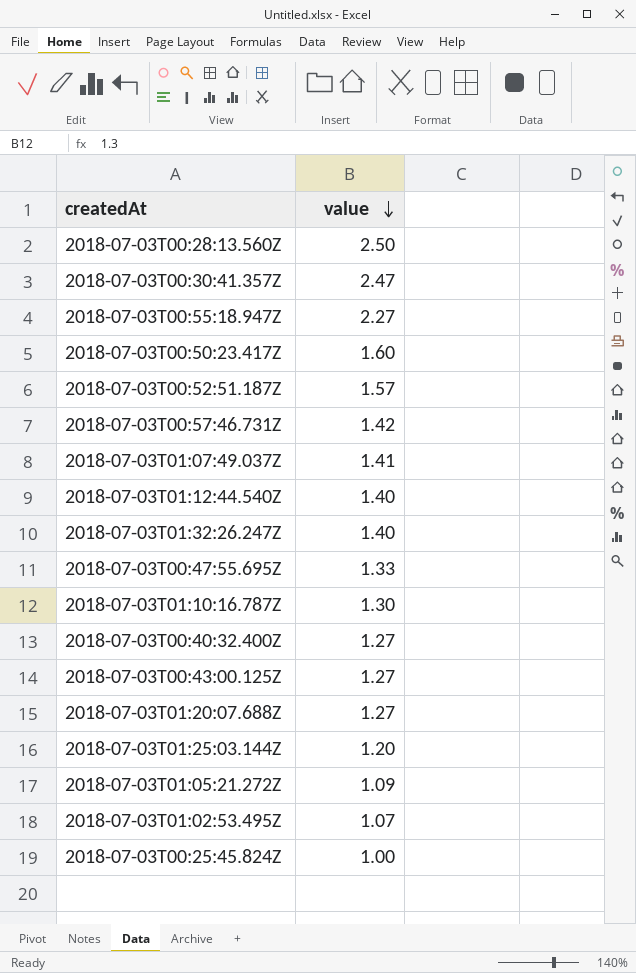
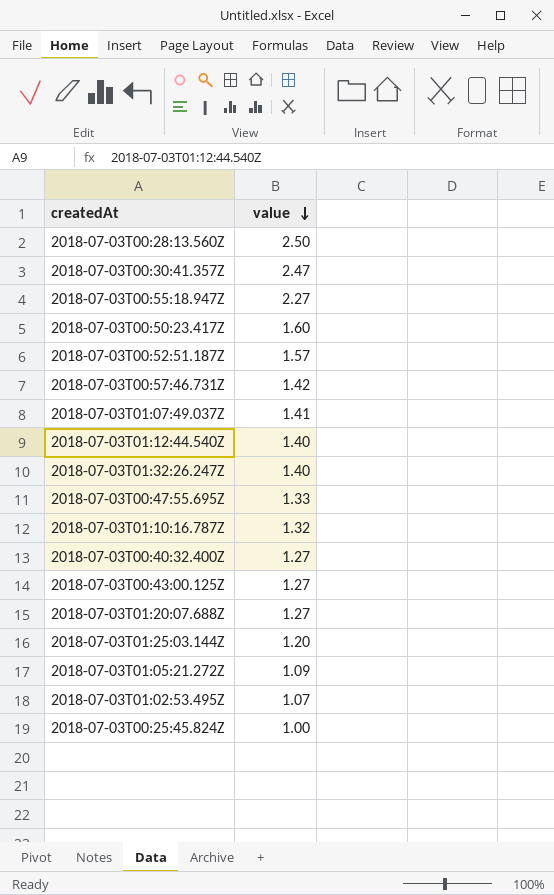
2018-07-03T01:10:16.787Z | value: 1.30 -> 1.32

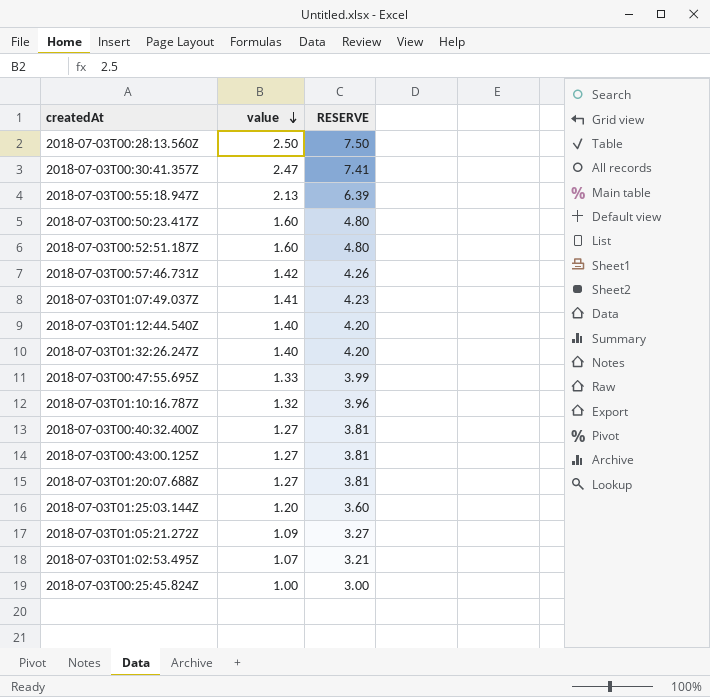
column RESERVE | formula: none -> [value] * 3
2018-07-03T00:55:18.947Z | value: 2.27 -> 2.13
2018-07-03T00:52:51.187Z | value: 1.57 -> 1.60

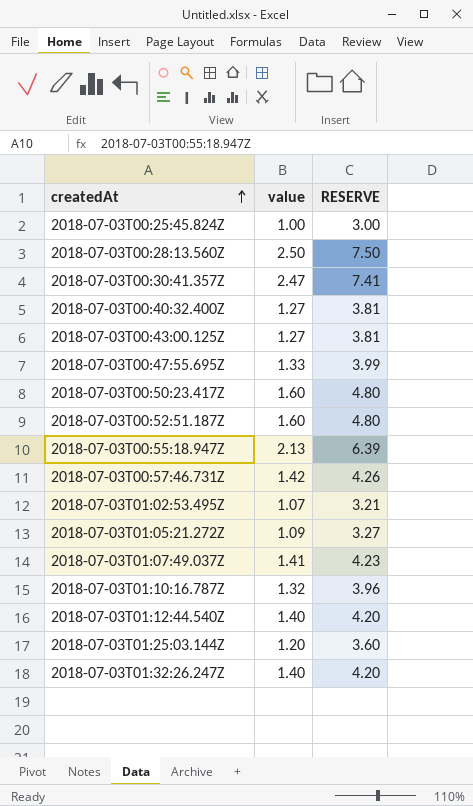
row order: value descending -> createdAt ascending
row 2018-07-03T01:20:07.688Z: 1.27 | 3.81 -> none

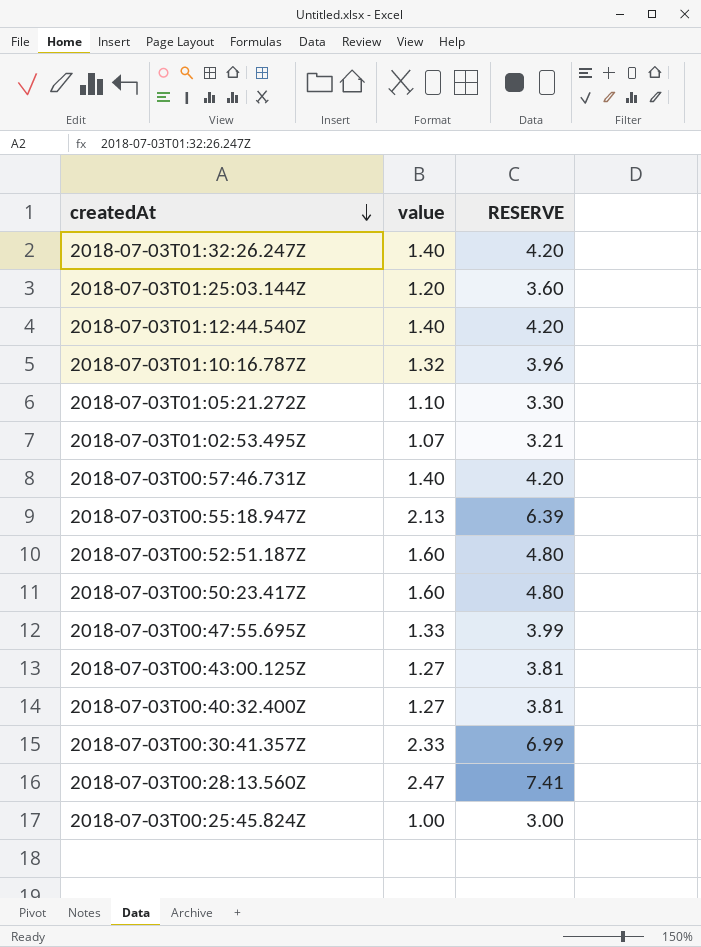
row order: createdAt ascending -> createdAt descending
row 2018-07-03T01:07:49.037Z: 1.41 | 4.23 -> none
2018-07-03T01:05:21.272Z | value: 1.09 -> 1.10
2018-07-03T01:05:21.272Z | RESERVE: 3.27 -> 3.30
2018-07-03T00:57:46.731Z | value: 1.42 -> 1.40
2018-07-03T00:57:46.731Z | RESERVE: 4.26 -> 4.20
2018-07-03T00:30:41.357Z | value: 2.47 -> 2.33
2018-07-03T00:30:41.357Z | RESERVE: 7.41 -> 6.99
2018-07-03T00:28:13.560Z | value: 2.50 -> 2.47
2018-07-03T00:28:13.560Z | RESERVE: 7.50 -> 7.41

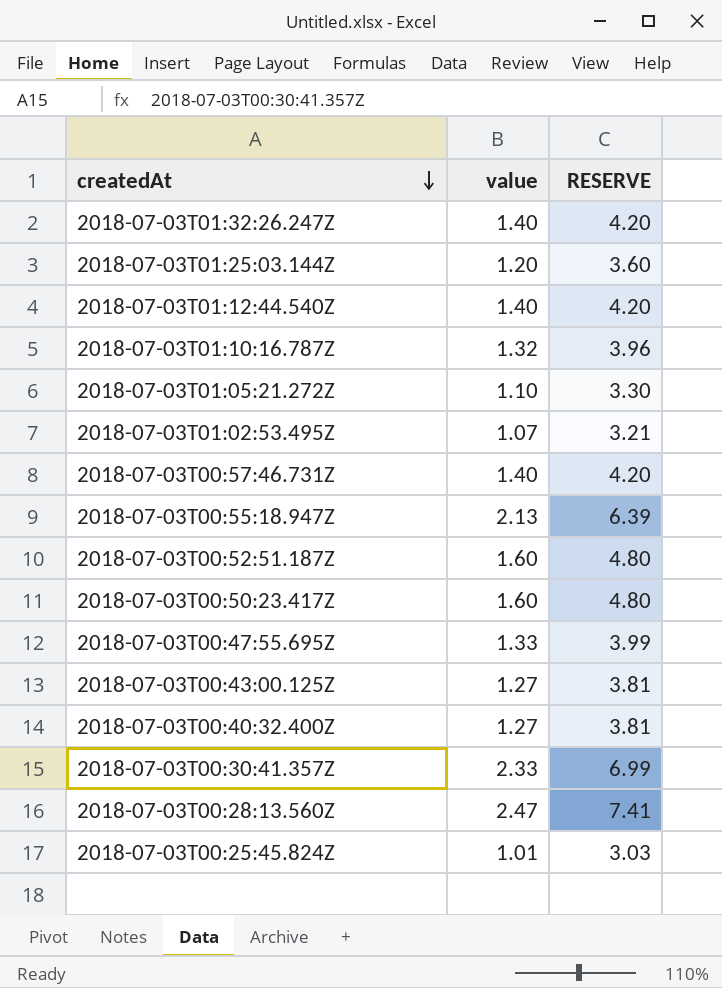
2018-07-03T00:25:45.824Z | value: 1.00 -> 1.01
2018-07-03T00:25:45.824Z | RESERVE: 3.00 -> 3.03

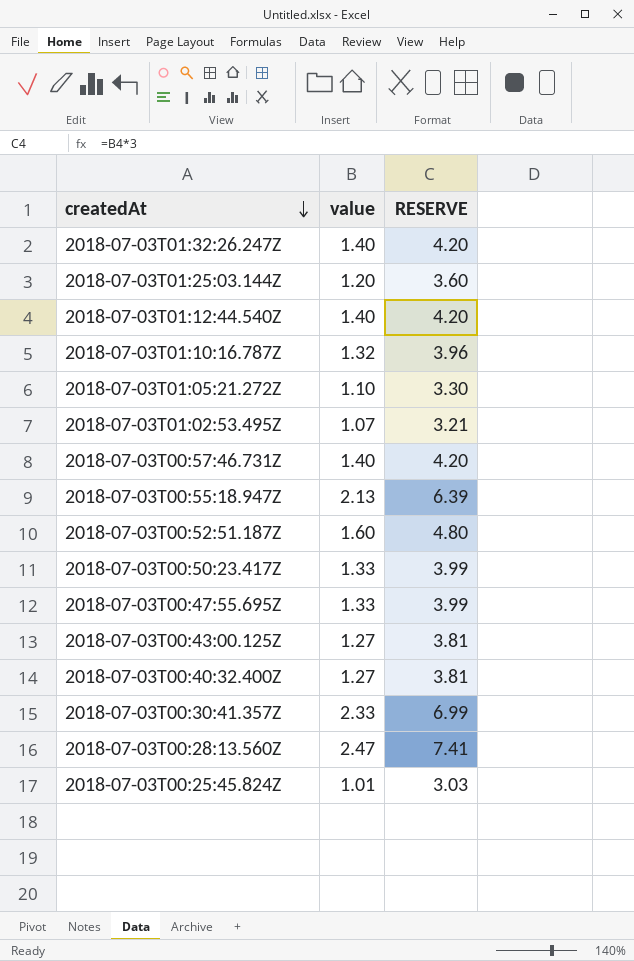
2018-07-03T00:50:23.417Z | value: 1.60 -> 1.33
2018-07-03T00:50:23.417Z | RESERVE: 4.80 -> 3.99

